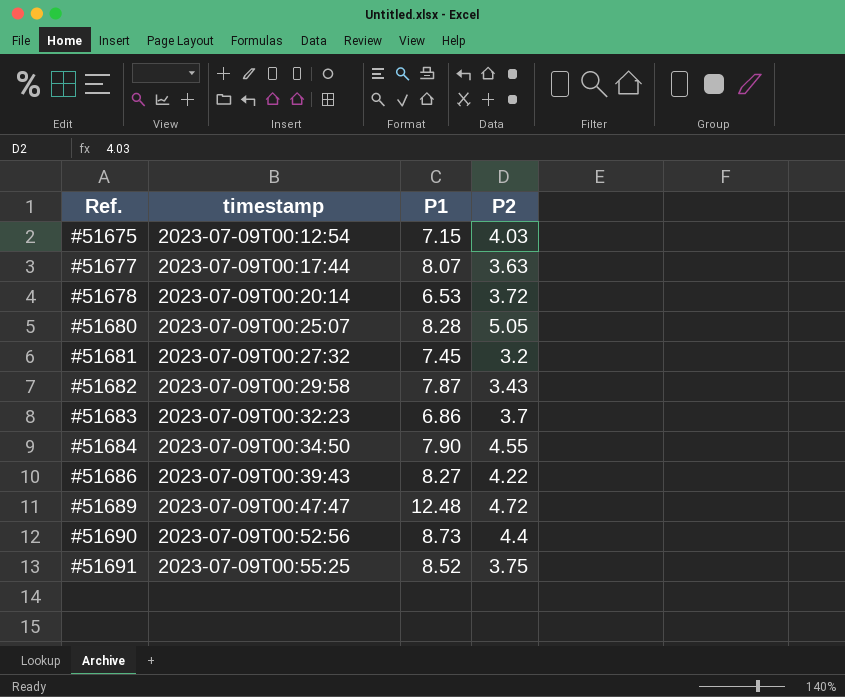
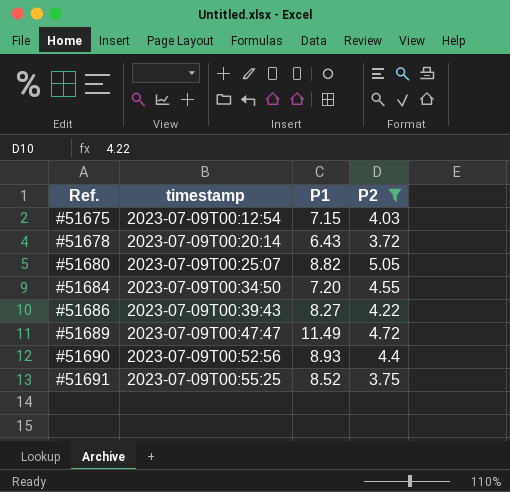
filter: none -> P2 >= 3.72
#51678 | P1: 6.53 -> 6.43
#51680 | P1: 8.28 -> 8.82
#51684 | P1: 7.90 -> 7.20
#51689 | P1: 12.48 -> 11.49
#51690 | P1: 8.73 -> 8.93

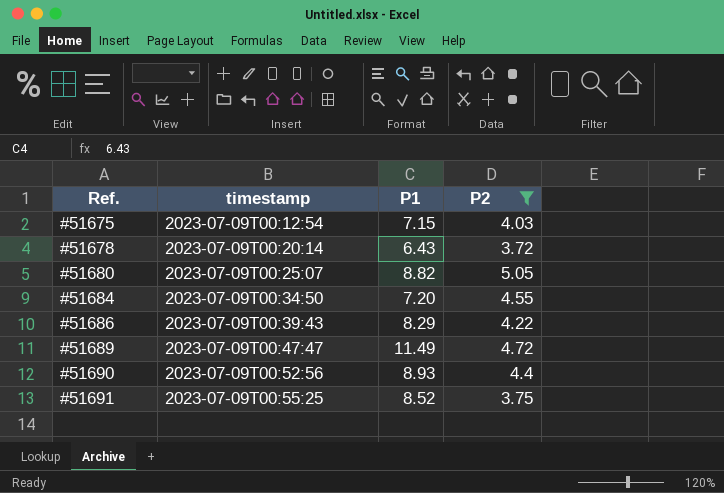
#51686 | P1: 8.27 -> 8.29

